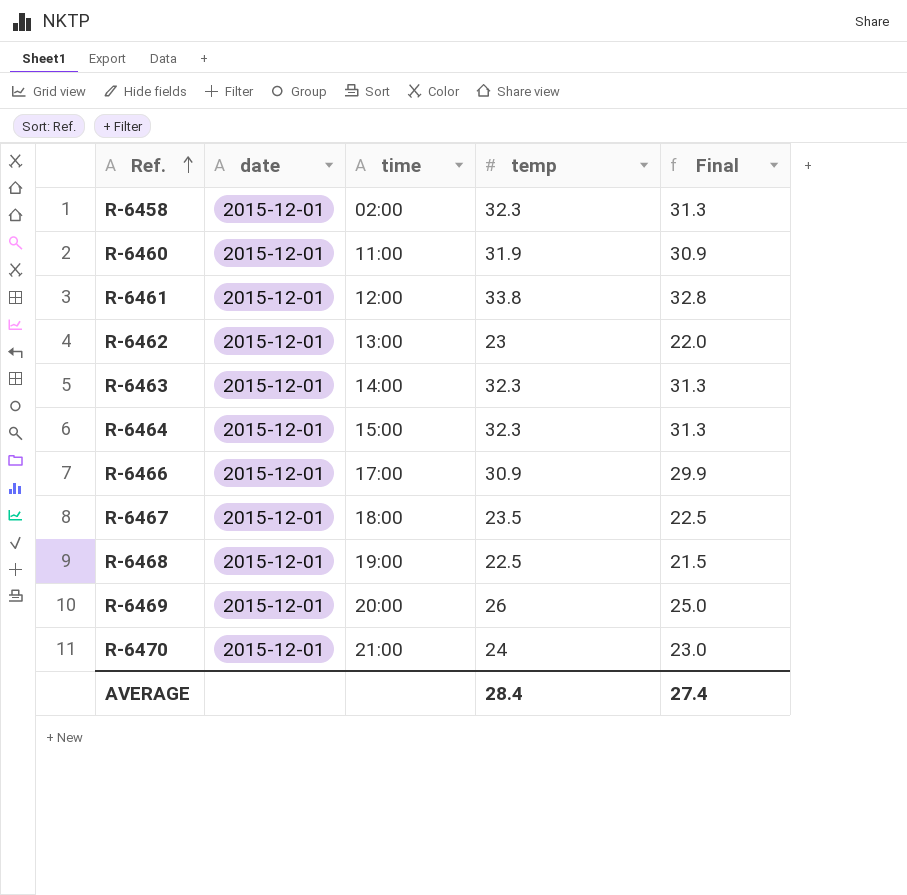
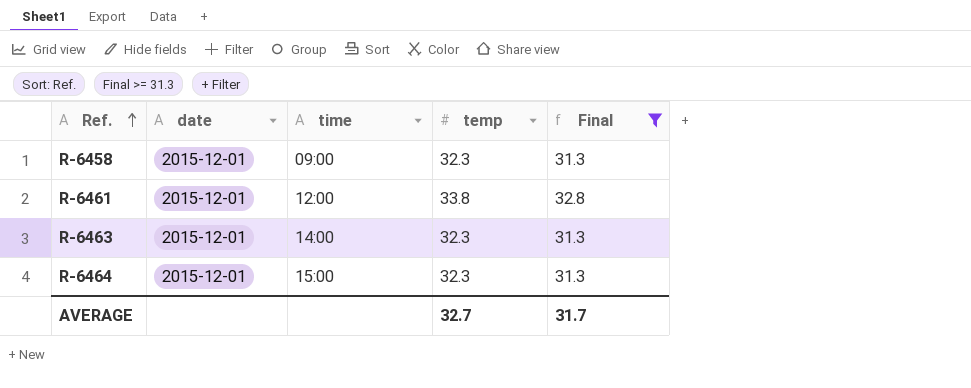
filter: none -> Final >= 31.3
R-6458 | time: 02:00 -> 09:00
AVERAGE | temp: 28.4 -> 32.7
AVERAGE | Final: 27.4 -> 31.7

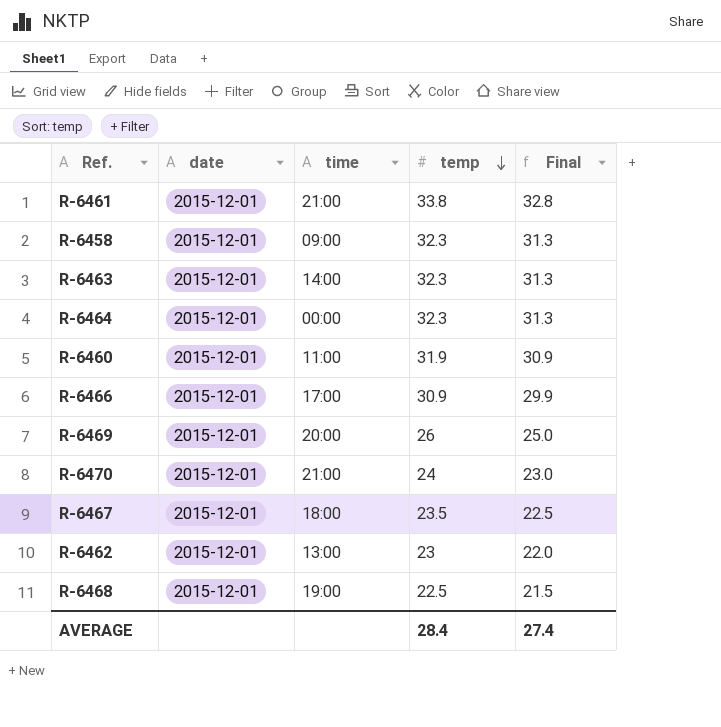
filter: Final >= 31.3 -> none
row order: Ref. ascending -> temp descending
R-6461 | time: 12:00 -> 21:00
R-6464 | time: 15:00 -> 00:00
AVERAGE | temp: 32.7 -> 28.4
AVERAGE | Final: 31.7 -> 27.4

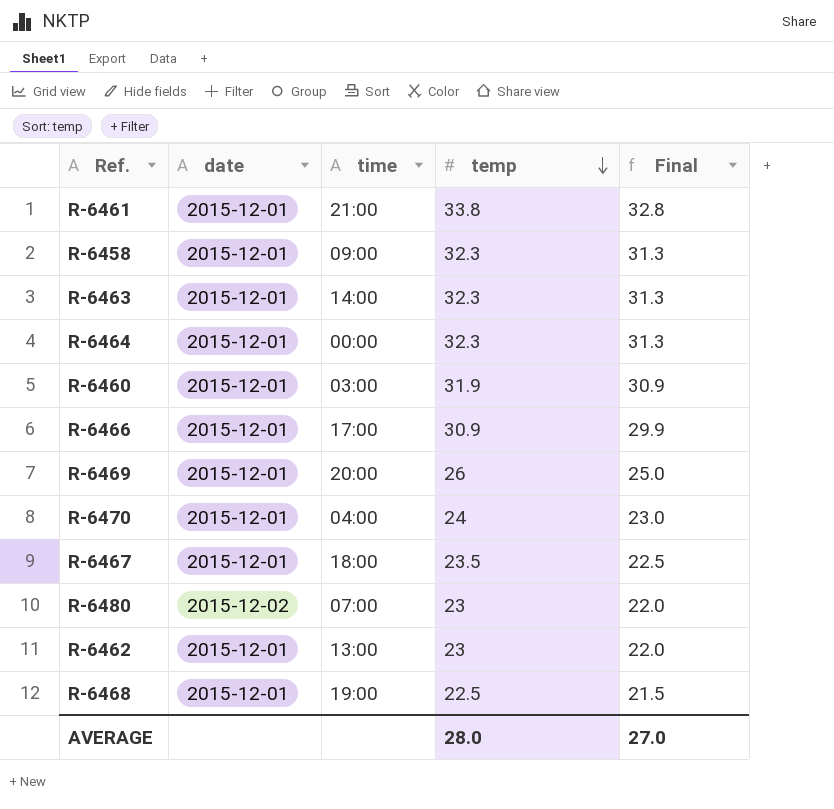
R-6460 | time: 11:00 -> 03:00
R-6470 | time: 21:00 -> 04:00
row R-6480: none -> 2015-12-02 | 07:00 | 23 | 22.0
AVERAGE | temp: 28.4 -> 28.0
AVERAGE | Final: 27.4 -> 27.0

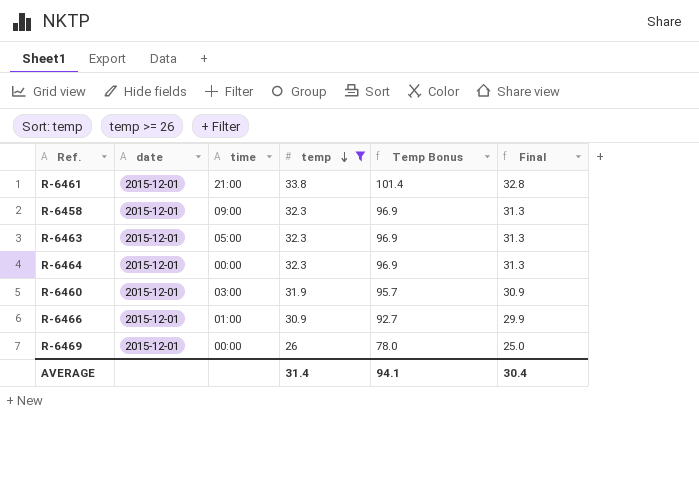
filter: none -> temp >= 26
column Temp Bonus | formula: none -> [temp] * 3
R-6463 | time: 14:00 -> 05:00
R-6466 | time: 17:00 -> 01:00
R-6469 | time: 20:00 -> 00:00
AVERAGE | temp: 28.0 -> 31.4
AVERAGE | Final: 27.0 -> 30.4

